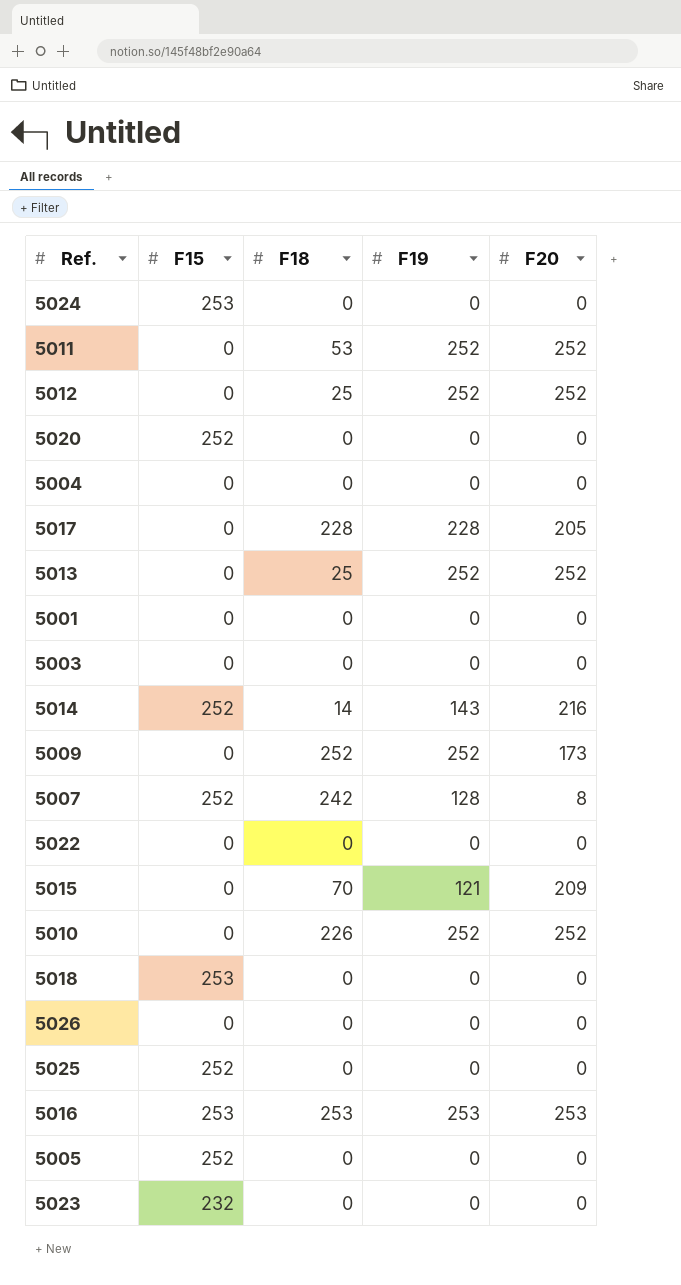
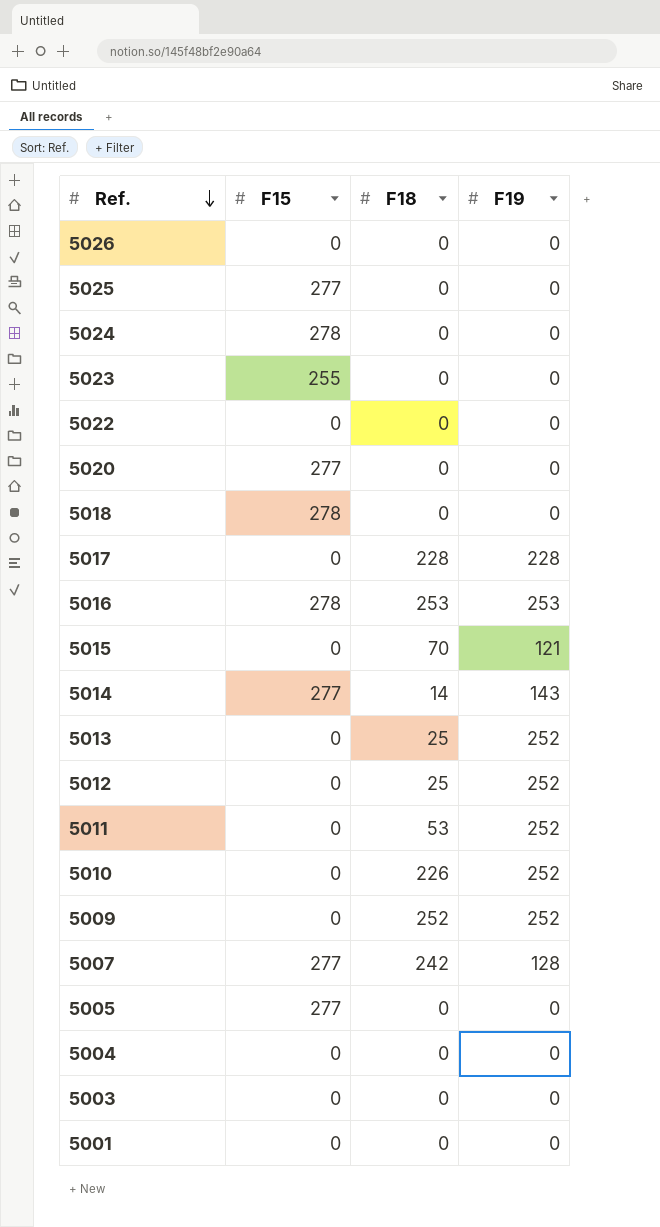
row order: none -> Ref. descending
column F20 | position: 5 -> none
5025 | F15: 252 -> 277
5024 | F15: 253 -> 278
5023 | F15: 232 -> 255
5020 | F15: 252 -> 277
5018 | F15: 253 -> 278
5016 | F15: 253 -> 278
5014 | F15: 252 -> 277
5007 | F15: 252 -> 277
5005 | F15: 252 -> 277

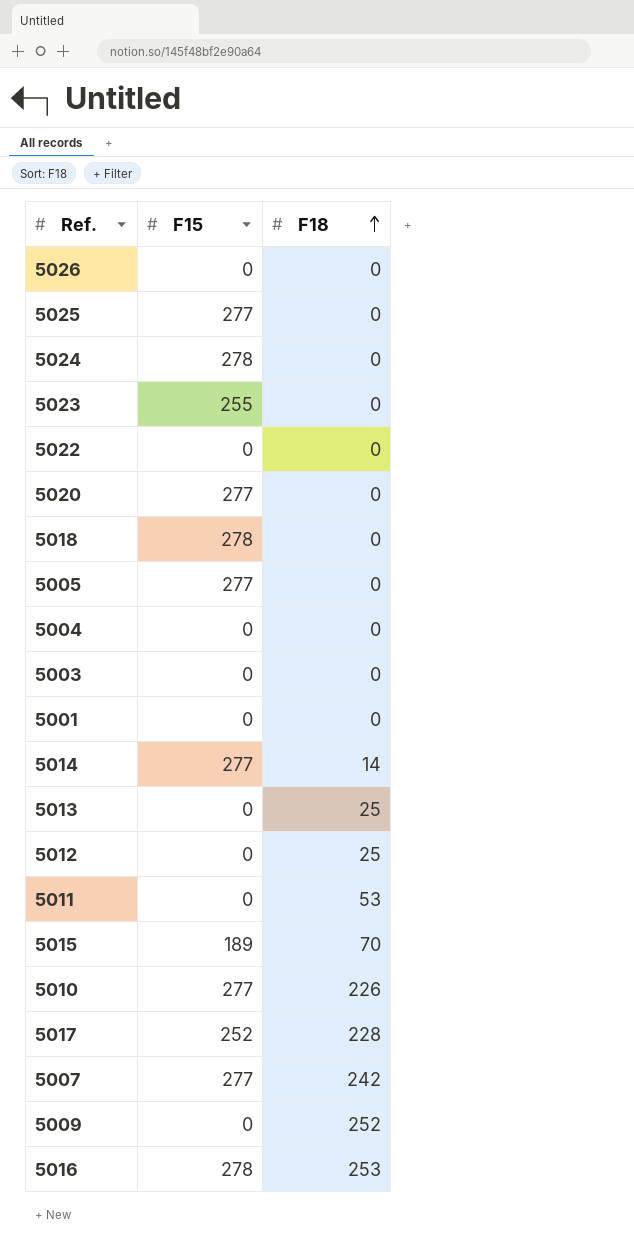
row order: Ref. descending -> F18 ascending
column F19 | position: 4 -> none
5015 | F15: 0 -> 189
5010 | F15: 0 -> 277
5017 | F15: 0 -> 252

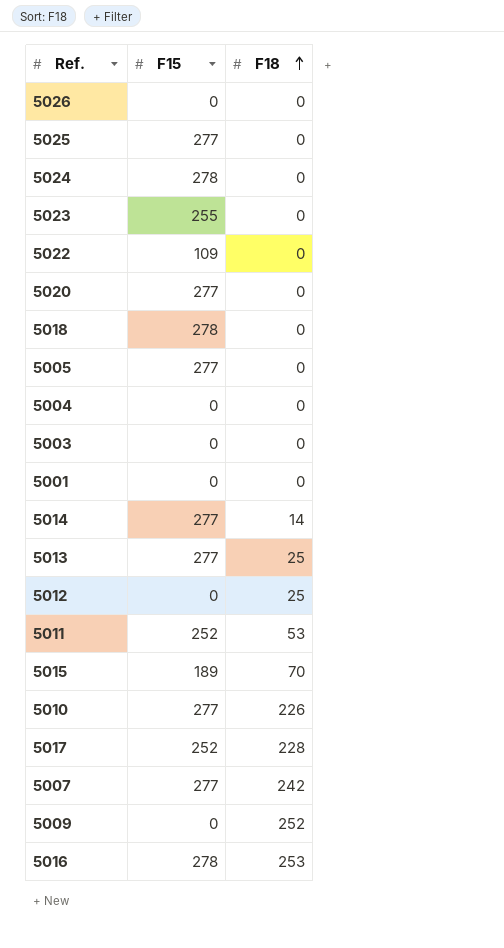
5022 | F15: 0 -> 109
5013 | F15: 0 -> 277
5011 | F15: 0 -> 252

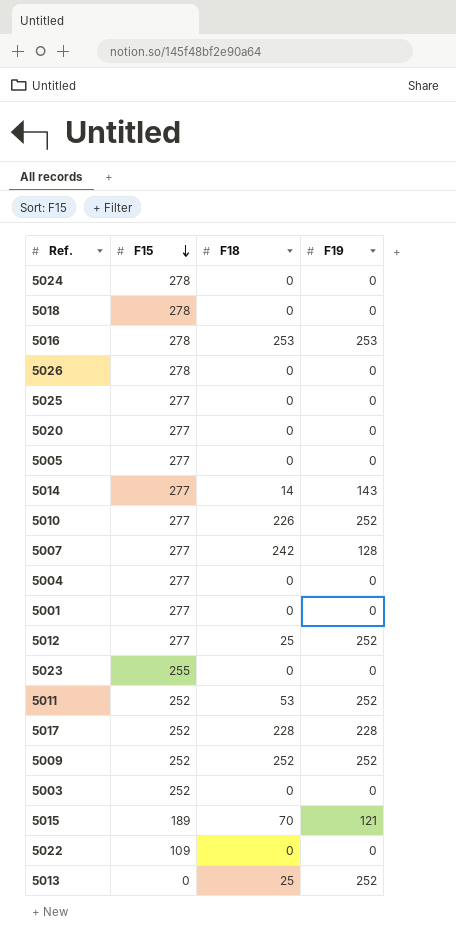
row order: F18 ascending -> F15 descending
column F19 | position: none -> 4
5026 | F15: 0 -> 278
5004 | F15: 0 -> 277
5001 | F15: 0 -> 277
5012 | F15: 0 -> 277
5009 | F15: 0 -> 252
5003 | F15: 0 -> 252
5013 | F15: 277 -> 0

